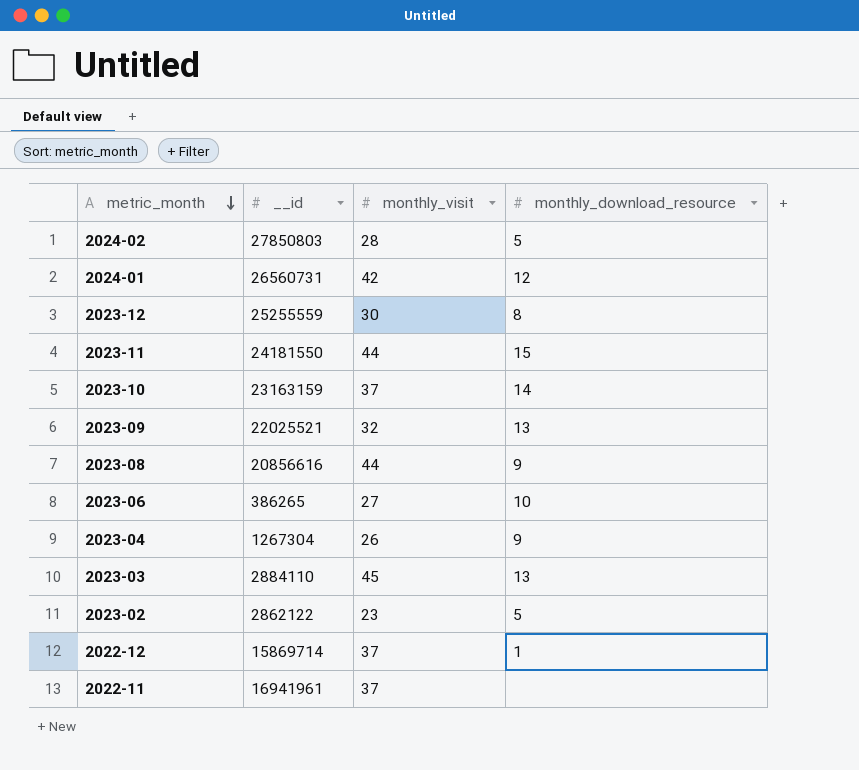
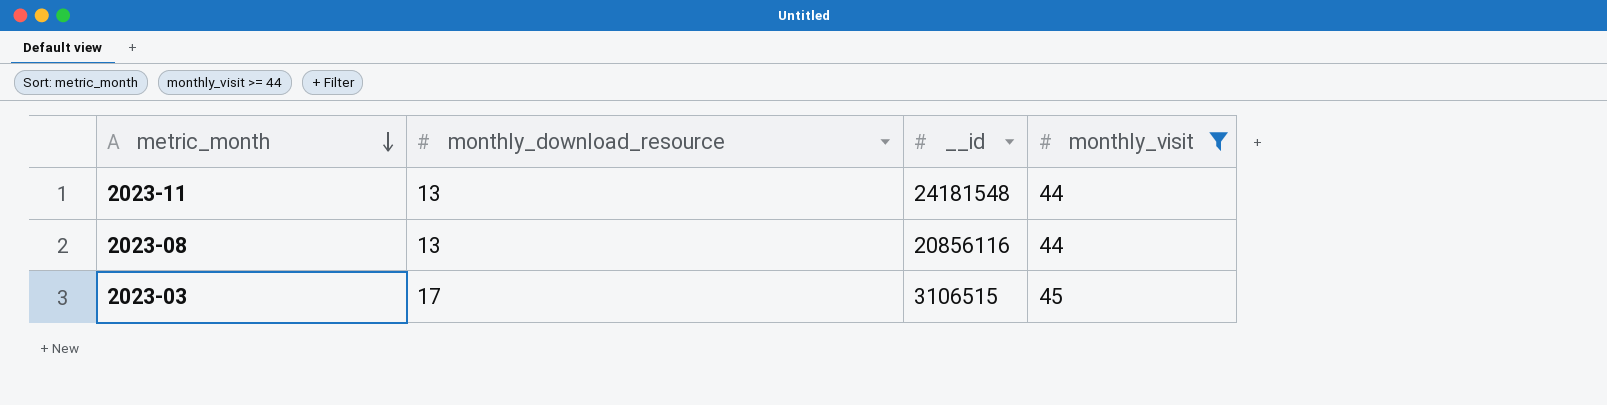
filter: none -> monthly_visit >= 44
column monthly_download_resource | position: 4 -> 2
2023-11 | monthly_download_resource: 15 -> 13
2023-11 | __id: 24181550 -> 24181548
2023-08 | monthly_download_resource: 9 -> 13
2023-08 | __id: 20856616 -> 20856116
2023-03 | monthly_download_resource: 13 -> 17
2023-03 | __id: 2884110 -> 3106515

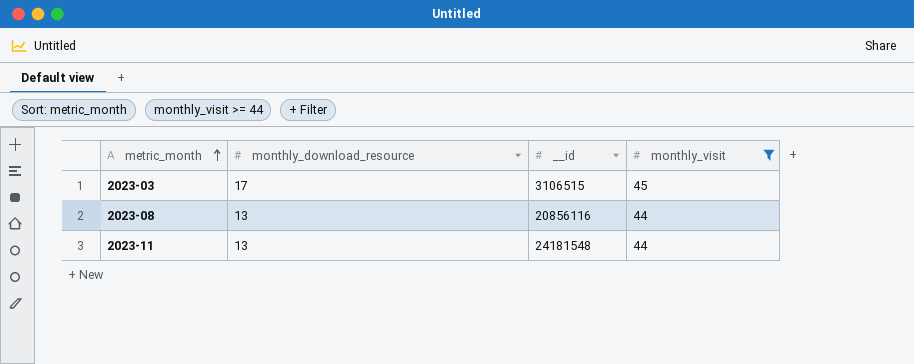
row order: metric_month descending -> metric_month ascending

